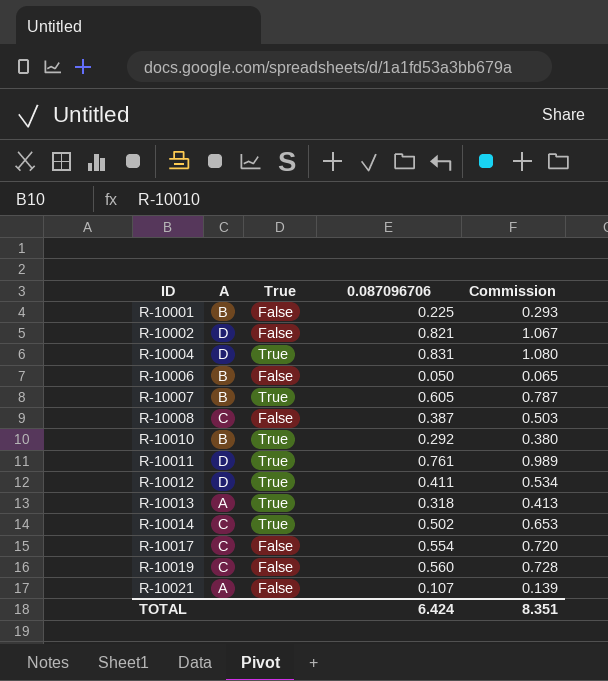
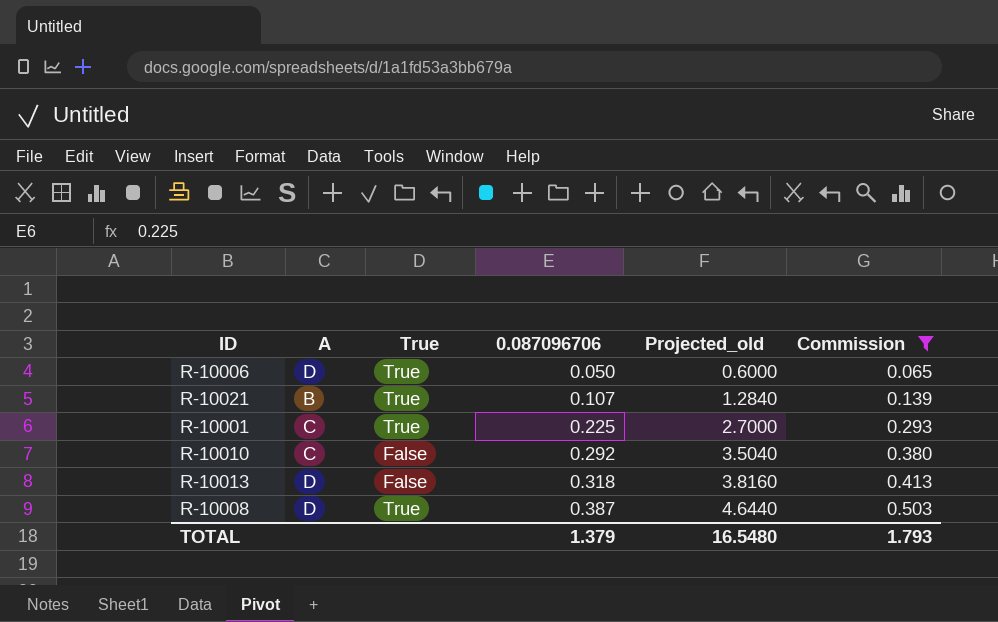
filter: none -> Commission <= 0.503
row order: ID ascending -> 0.087096706 ascending
column Projected_old | formula: none -> [0.087096706] * 12
R-10006 | A: B -> D
R-10006 | True: False -> True
R-10021 | A: A -> B
R-10021 | True: False -> True
R-10001 | A: B -> C
R-10001 | True: False -> True
R-10010 | A: B -> C
R-10010 | True: True -> False
R-10013 | A: A -> D
R-10013 | True: True -> False
R-10008 | A: C -> D
R-10008 | True: False -> True
TOTAL | 0.087096706: 6.424 -> 1.379
TOTAL | Commission: 8.351 -> 1.793

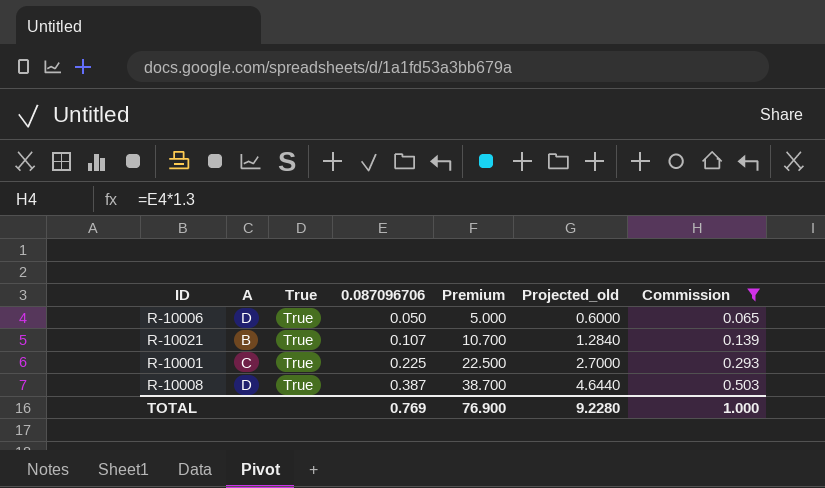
column Premium | formula: none -> [0.087096706] * 100
row R-10010: C | False | 0.292 | 3.5040 | 0.380 -> none
row R-10013: D | False | 0.318 | 3.8160 | 0.413 -> none
TOTAL | 0.087096706: 1.379 -> 0.769
TOTAL | Projected_old: 16.5480 -> 9.2280
TOTAL | Commission: 1.793 -> 1.000

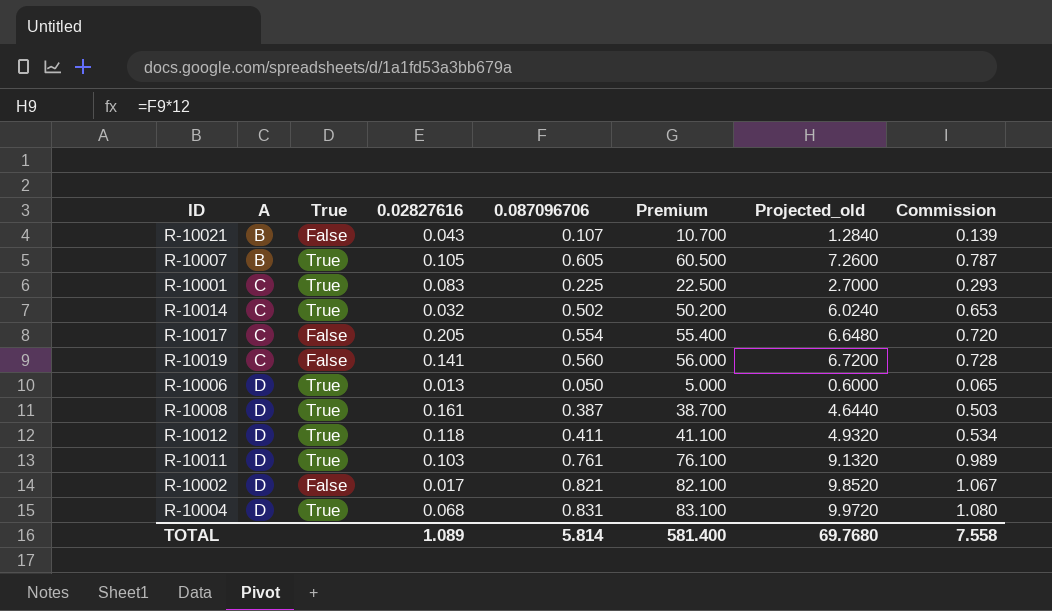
filter: Commission <= 0.503 -> none
row order: 0.087096706 ascending -> A ascending
column 0.02827616 | position: none -> 4
R-10021 | True: True -> False
TOTAL | 0.087096706: 0.769 -> 5.814
TOTAL | Premium: 76.900 -> 581.400
TOTAL | Projected_old: 9.2280 -> 69.7680
TOTAL | Commission: 1.000 -> 7.558

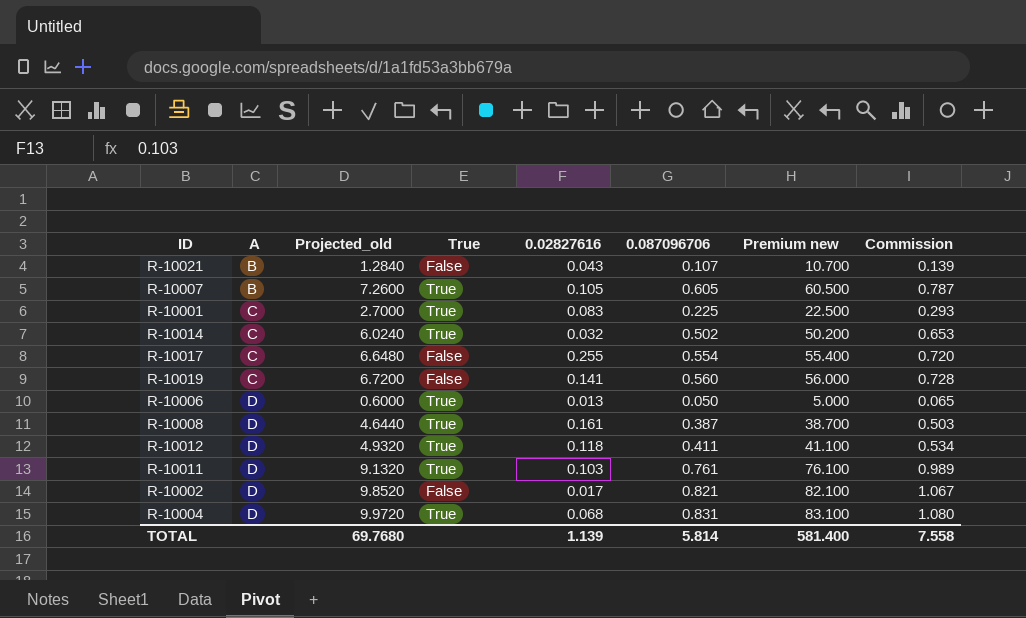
column Projected_old | position: 7 -> 3
column name: Premium -> Premium new
R-10017 | 0.02827616: 0.205 -> 0.255
TOTAL | 0.02827616: 1.089 -> 1.139

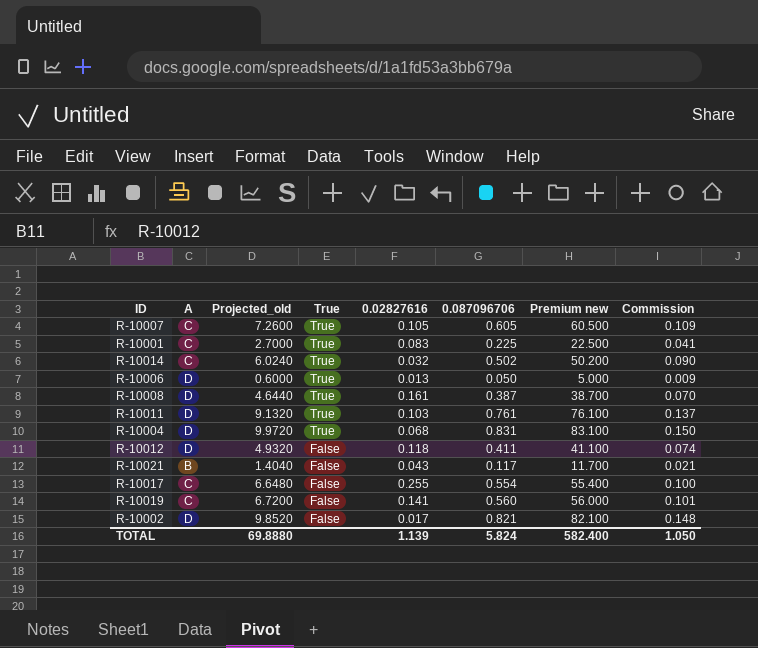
row order: A ascending -> True descending
column Commission | formula: [0.087096706] * 1.3 -> [0.087096706] * 0.18
R-10007 | A: B -> C
R-10012 | True: True -> False
R-10021 | Projected_old: 1.2840 -> 1.4040
R-10021 | 0.087096706: 0.107 -> 0.117
R-10021 | Premium new: 10.700 -> 11.700
TOTAL | Projected_old: 69.7680 -> 69.8880
TOTAL | 0.087096706: 5.814 -> 5.824
TOTAL | Premium new: 581.400 -> 582.400
TOTAL | Commission: 7.558 -> 1.050

